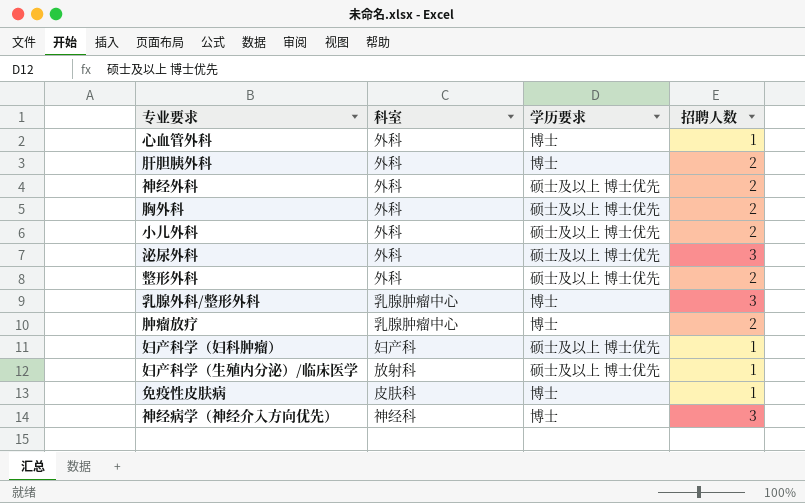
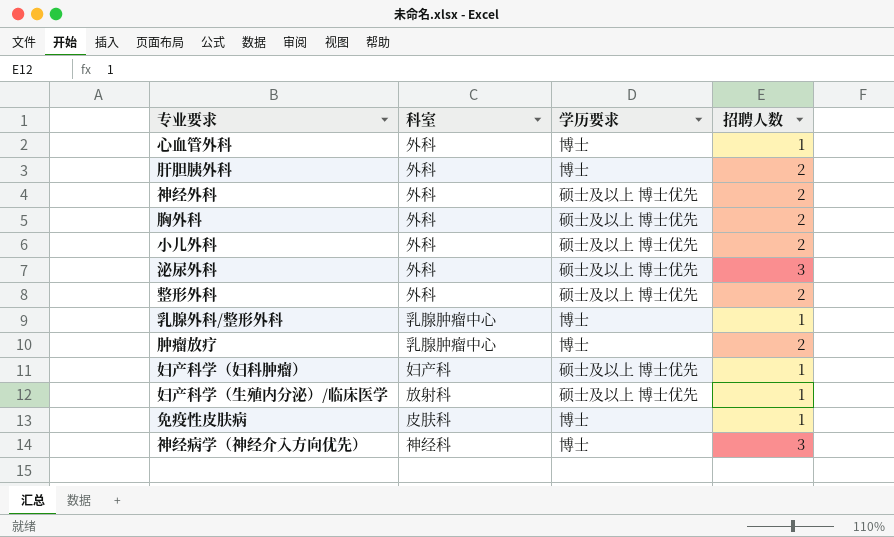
乳腺外科/整形外科 | 招聘人数: 3 -> 1

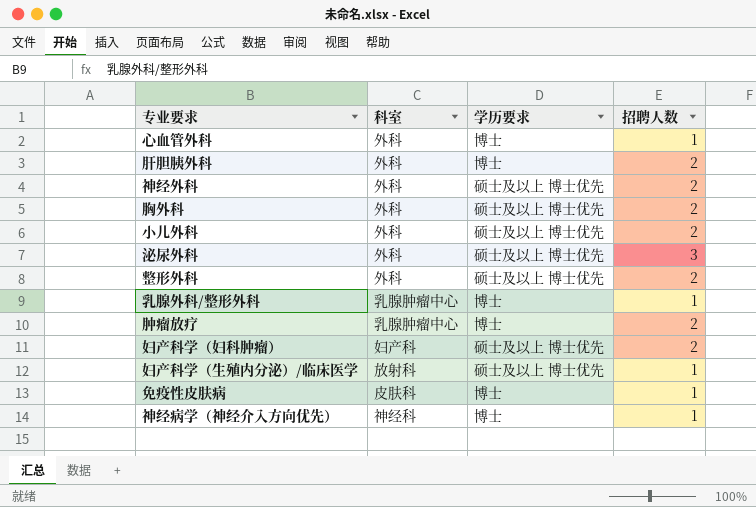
妇产科学（妇科肿瘤） | 招聘人数: 1 -> 2
神经病学（神经介入方向优先） | 招聘人数: 3 -> 1

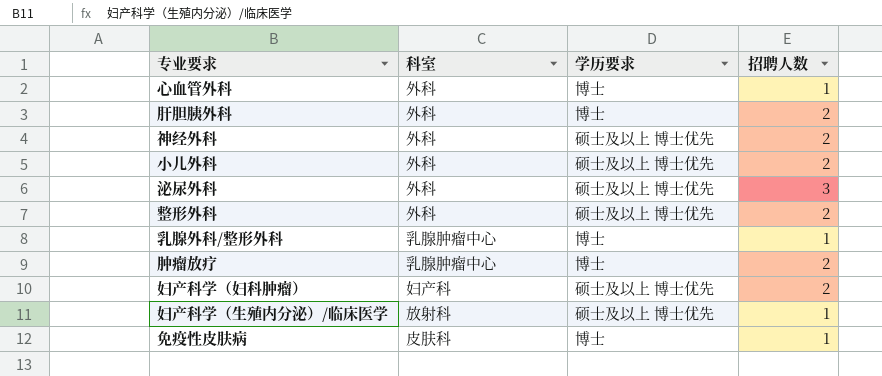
row 胸外科: 外科 | 硕士及以上 博士优先 | 2 -> none
row 神经病学（神经介入方向优先）: 神经科 | 博士 | 1 -> none

